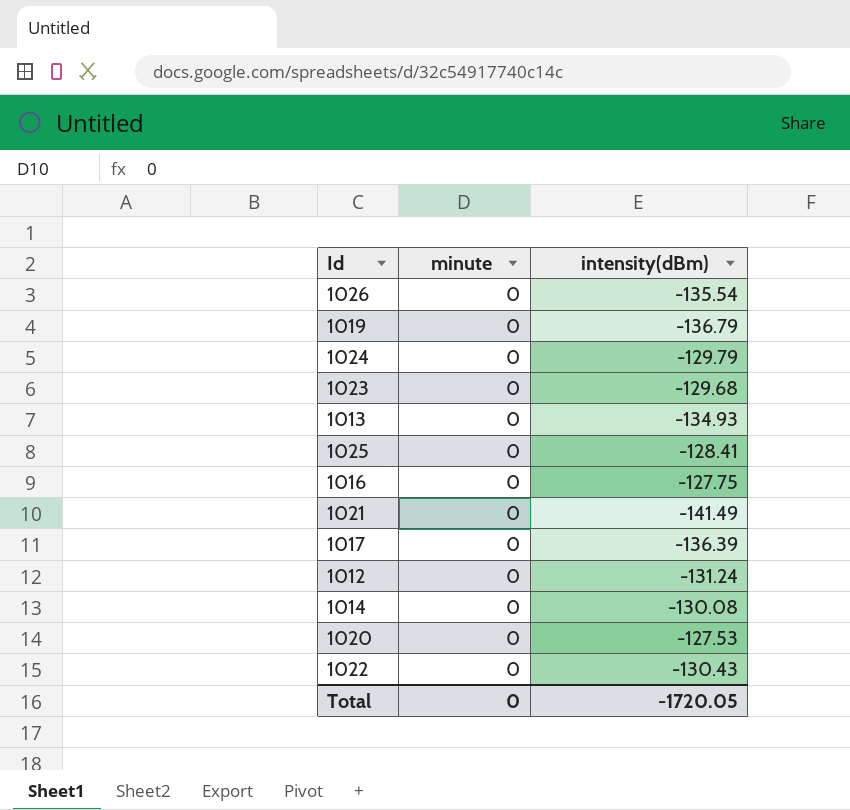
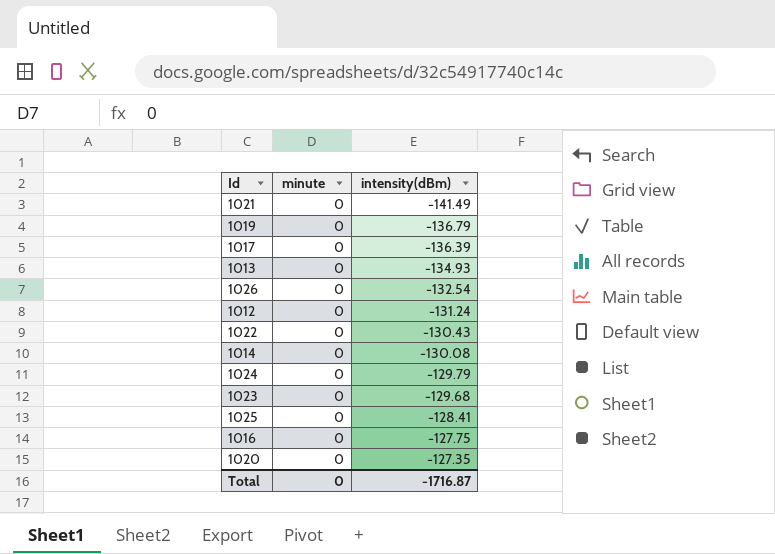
row order: none -> intensity(dBm) ascending
1026 | intensity(dBm): -135.54 -> -132.54
1020 | intensity(dBm): -127.53 -> -127.35
Total | intensity(dBm): -1720.05 -> -1716.87

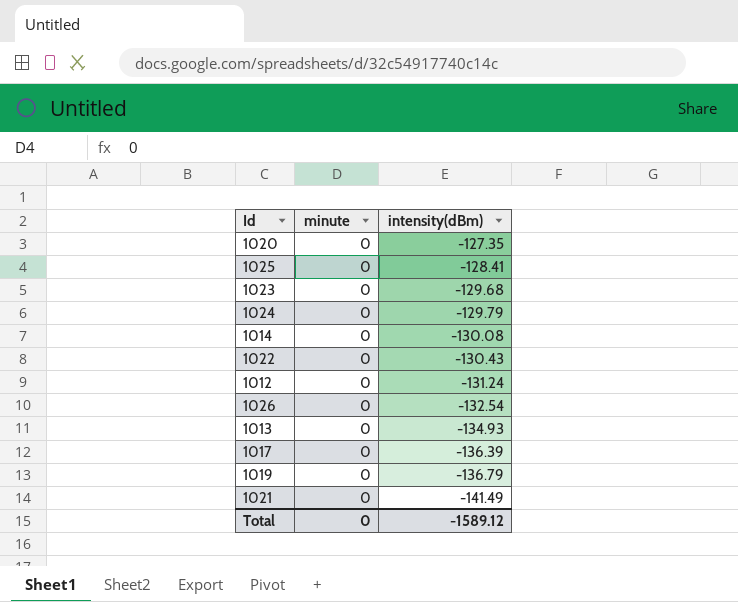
row order: intensity(dBm) ascending -> intensity(dBm) descending
row 1016: 0 | -127.75 -> none
Total | intensity(dBm): -1716.87 -> -1589.12

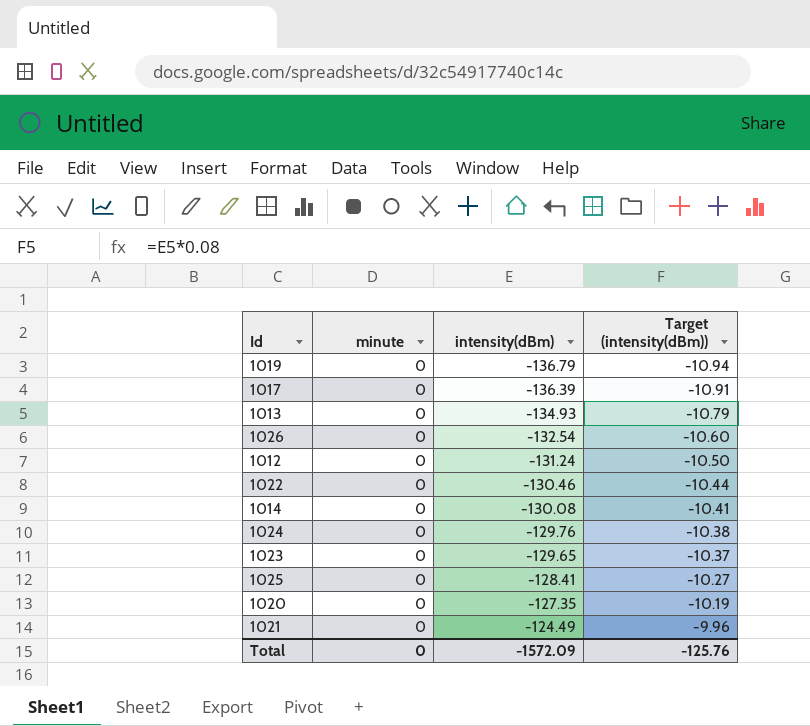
row order: intensity(dBm) descending -> intensity(dBm) ascending
column Target (intensity(dBm)) | formula: none -> [intensity(dBm)] * 0.08
1022 | intensity(dBm): -130.43 -> -130.46
1024 | intensity(dBm): -129.79 -> -129.76
1023 | intensity(dBm): -129.68 -> -129.65
1021 | intensity(dBm): -141.49 -> -124.49
Total | intensity(dBm): -1589.12 -> -1572.09

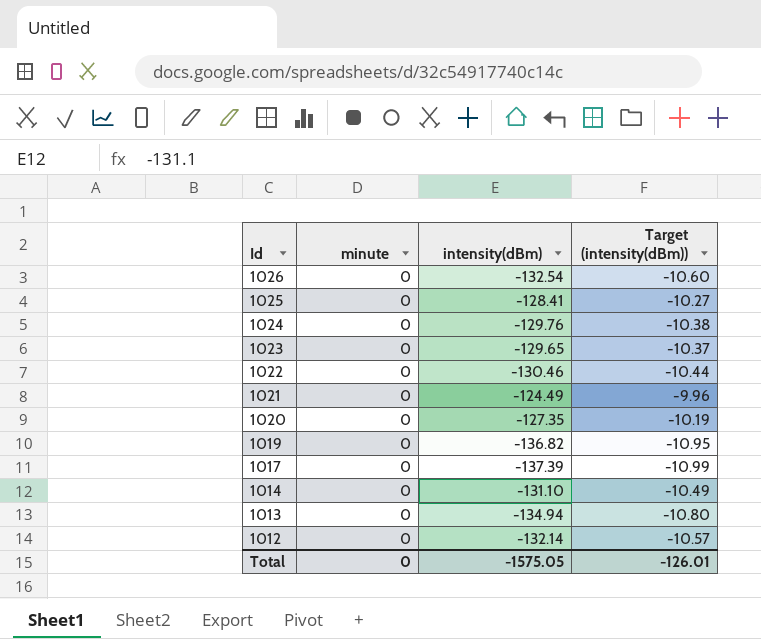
row order: intensity(dBm) ascending -> Id descending
1019 | intensity(dBm): -136.79 -> -136.82
1019 | Target (intensity(dBm)): -10.94 -> -10.95
1017 | intensity(dBm): -136.39 -> -137.39
1017 | Target (intensity(dBm)): -10.91 -> -10.99
1014 | intensity(dBm): -130.08 -> -131.10
1014 | Target (intensity(dBm)): -10.41 -> -10.49
1013 | intensity(dBm): -134.93 -> -134.94
1013 | Target (intensity(dBm)): -10.79 -> -10.80
1012 | intensity(dBm): -131.24 -> -132.14
1012 | Target (intensity(dBm)): -10.50 -> -10.57
Total | intensity(dBm): -1572.09 -> -1575.05
Total | Target (intensity(dBm)): -125.76 -> -126.01

